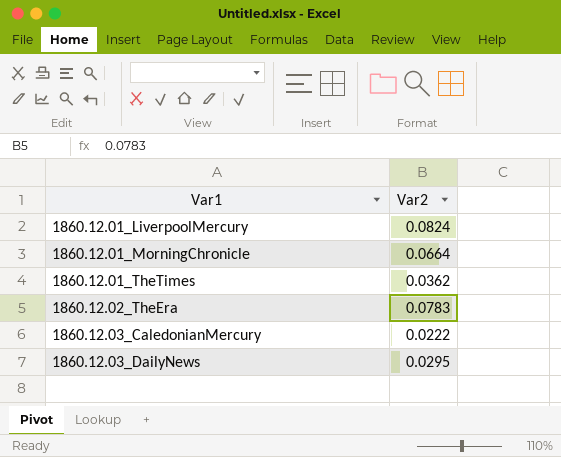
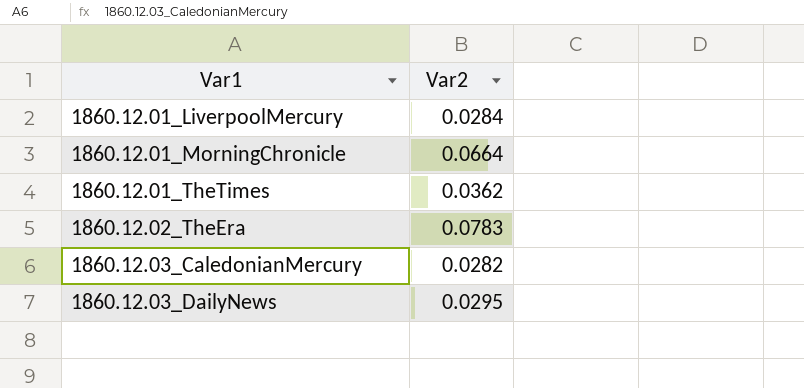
1860.12.01_LiverpoolMercury | Var2: 0.0824 -> 0.0284
1860.12.03_CaledonianMercury | Var2: 0.0222 -> 0.0282

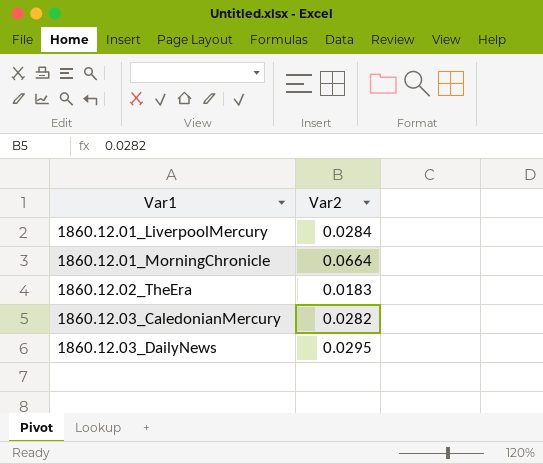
row 1860.12.01_TheTimes: 0.0362 -> none
1860.12.02_TheEra | Var2: 0.0783 -> 0.0183

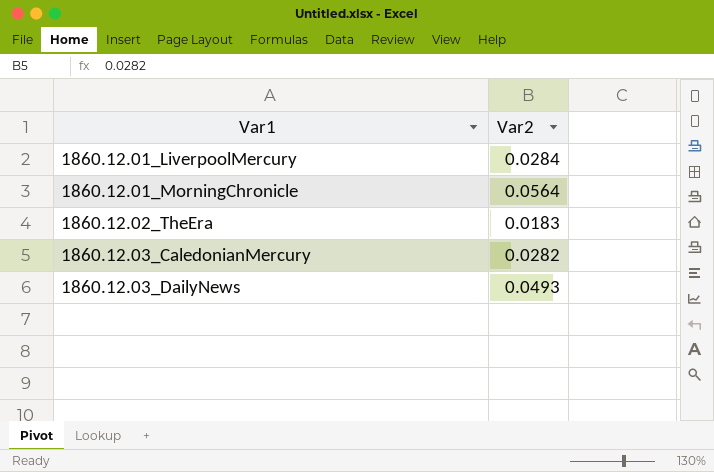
1860.12.01_MorningChronicle | Var2: 0.0664 -> 0.0564
1860.12.03_DailyNews | Var2: 0.0295 -> 0.0493

